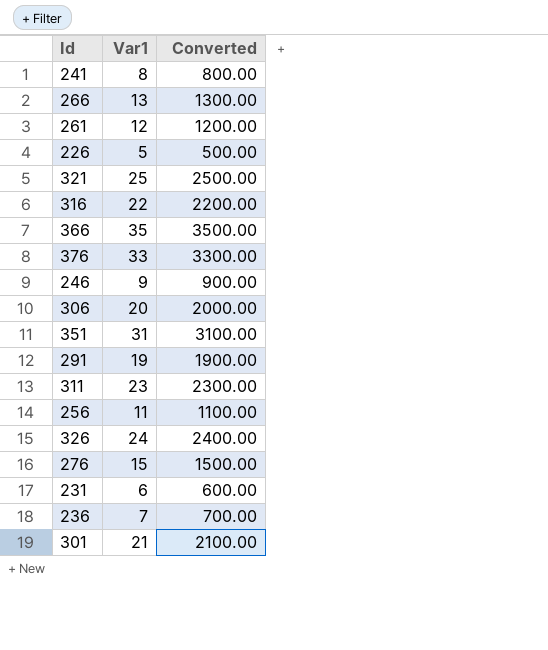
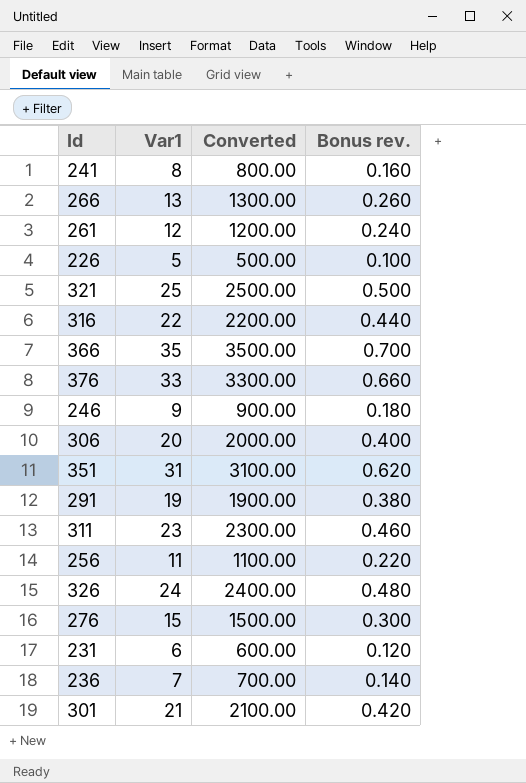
column Bonus rev. | formula: none -> [Var1] * 0.02

